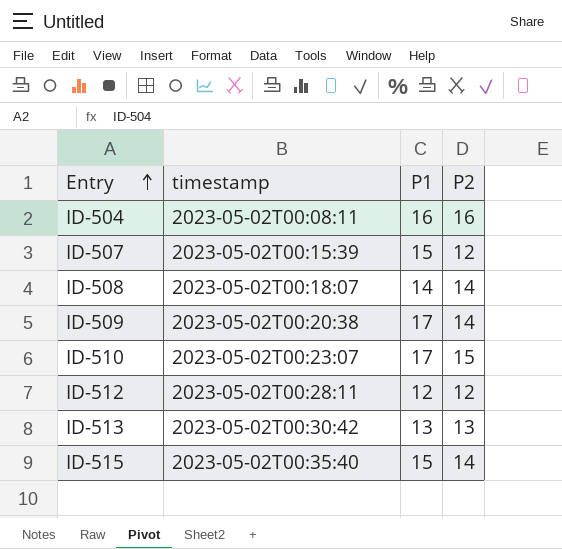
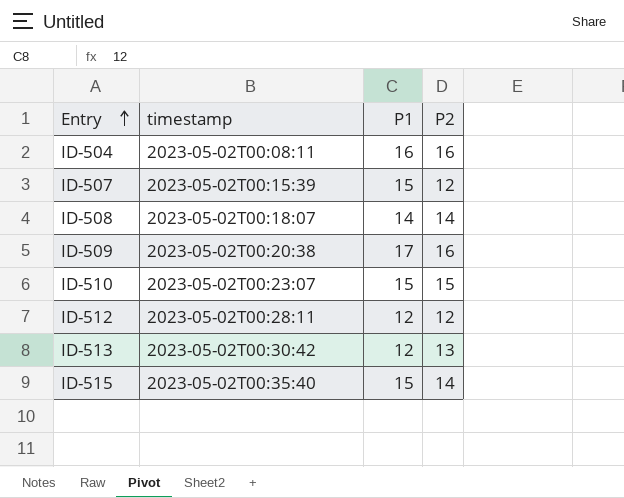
ID-509 | P2: 14 -> 16
ID-510 | P1: 17 -> 15
ID-513 | P1: 13 -> 12

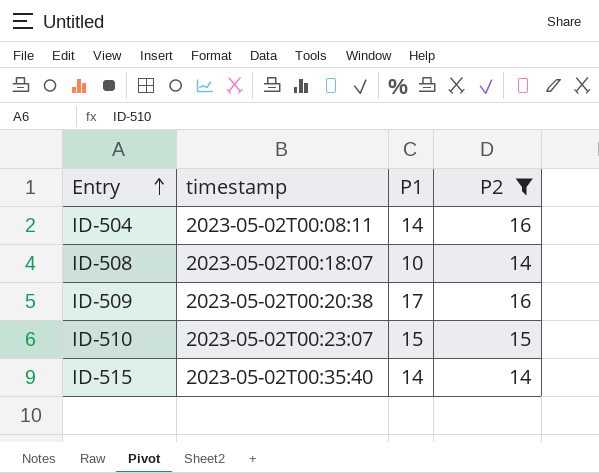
filter: none -> P2 >= 14
ID-504 | P1: 16 -> 14
ID-508 | P1: 14 -> 10
ID-515 | P1: 15 -> 14

